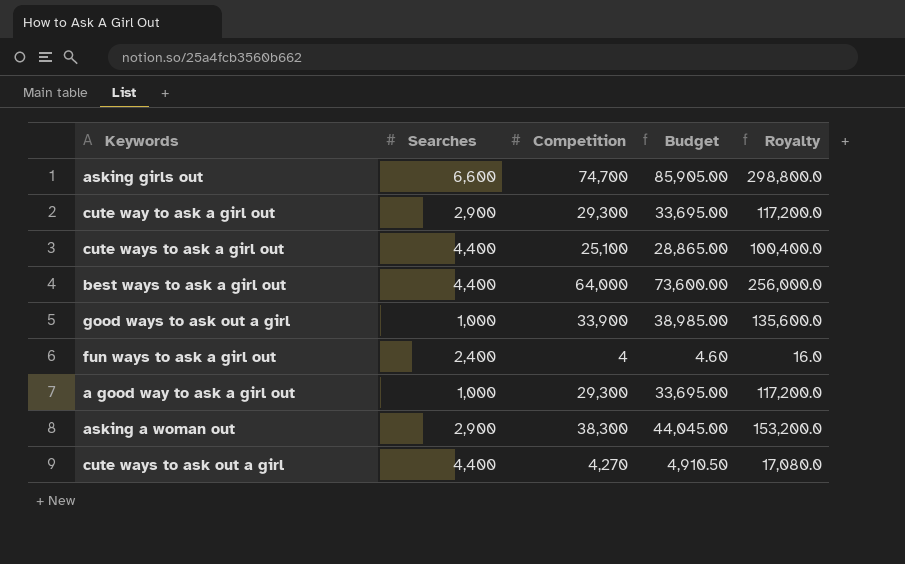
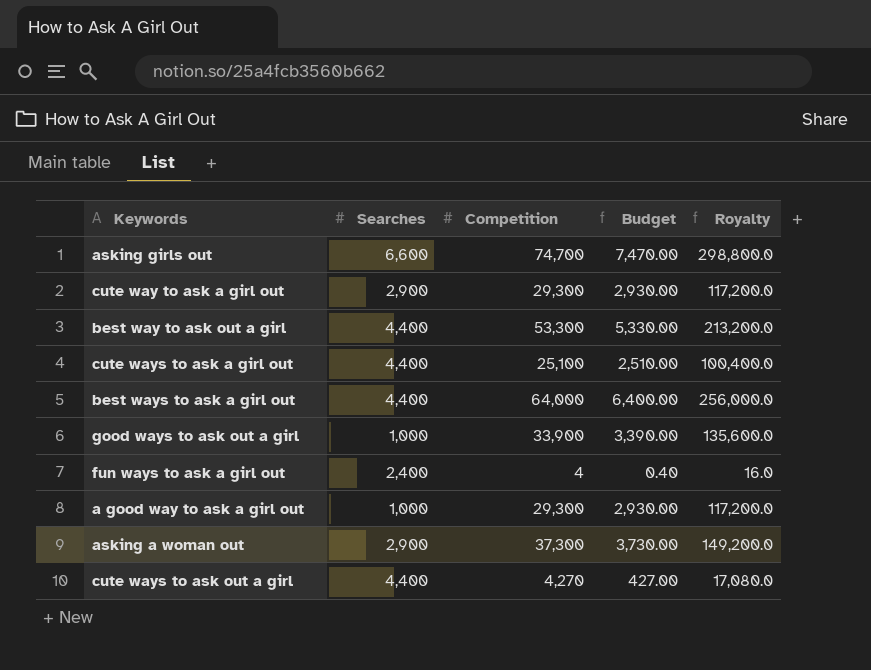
column Budget | formula: [Competition] * 1.15 -> [Competition] * 0.1
row best way to ask out a girl: none -> 4,400 | 53,300 | 5,330.00 | 213,200.0
asking a woman out | Competition: 38,300 -> 37,300
asking a woman out | Royalty: 153,200.0 -> 149,200.0

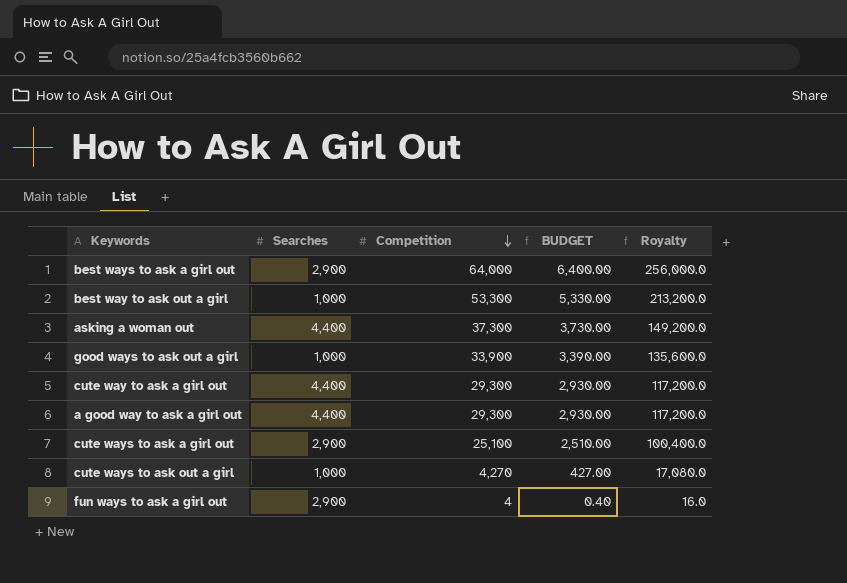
row order: none -> Competition descending
column name: Budget -> BUDGET
row asking girls out: 6,600 | 74,700 | 7,470.00 | 298,800.0 -> none
best ways to ask a girl out | Searches: 4,400 -> 2,900
best way to ask out a girl | Searches: 4,400 -> 1,000
asking a woman out | Searches: 2,900 -> 4,400
cute way to ask a girl out | Searches: 2,900 -> 4,400
a good way to ask a girl out | Searches: 1,000 -> 4,400
cute ways to ask a girl out | Searches: 4,400 -> 2,900
cute ways to ask out a girl | Searches: 4,400 -> 1,000
fun ways to ask a girl out | Searches: 2,400 -> 2,900

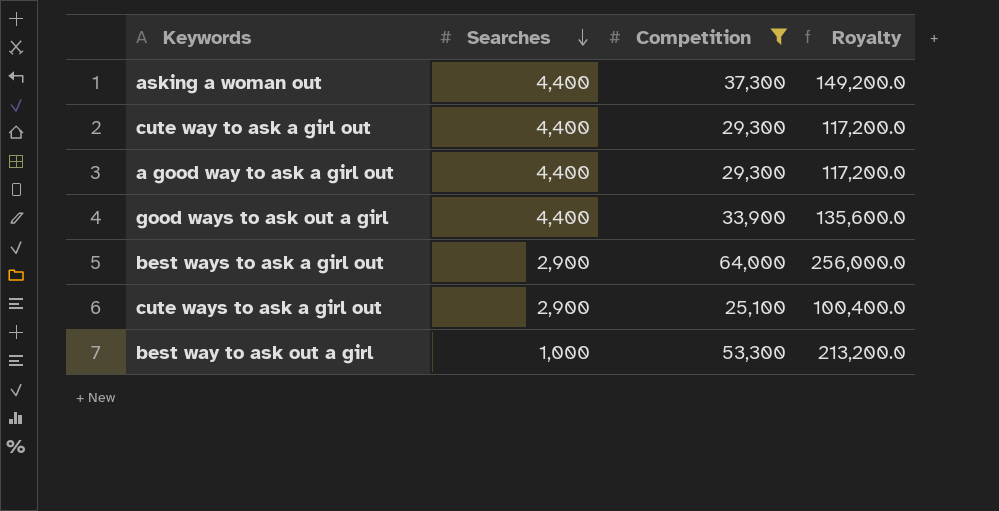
filter: none -> Competition >= 25,100
row order: Competition descending -> Searches descending
column BUDGET | formula: [Competition] * 0.1 -> none
good ways to ask out a girl | Searches: 1,000 -> 4,400

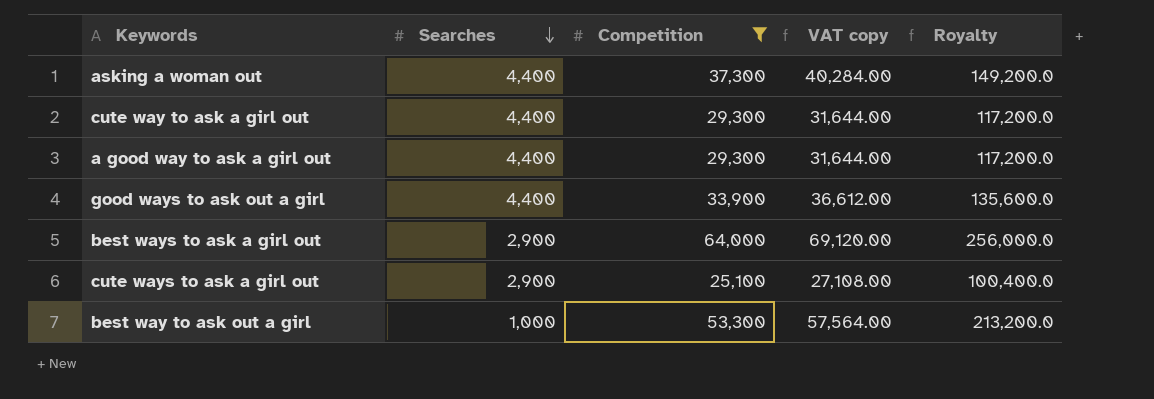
column VAT copy | formula: none -> [Competition] * 1.08

